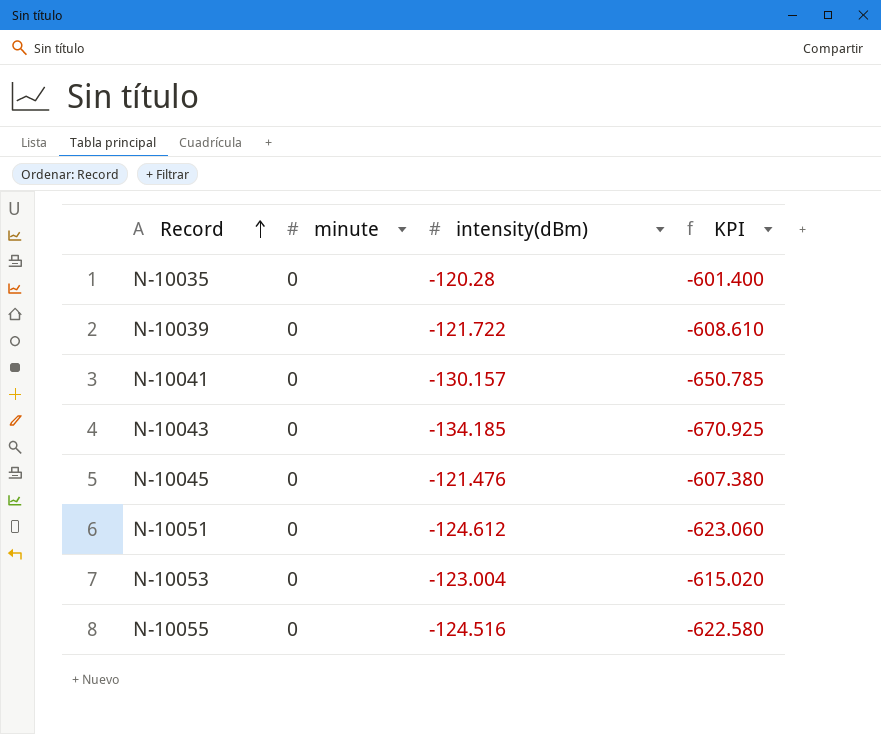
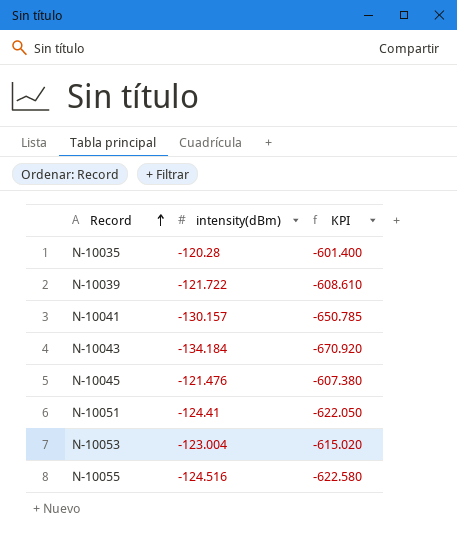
column minute | position: 2 -> none
N-10043 | intensity(dBm): -134.185 -> -134.184
N-10043 | KPI: -670.925 -> -670.920
N-10051 | intensity(dBm): -124.612 -> -124.41
N-10051 | KPI: -623.060 -> -622.050

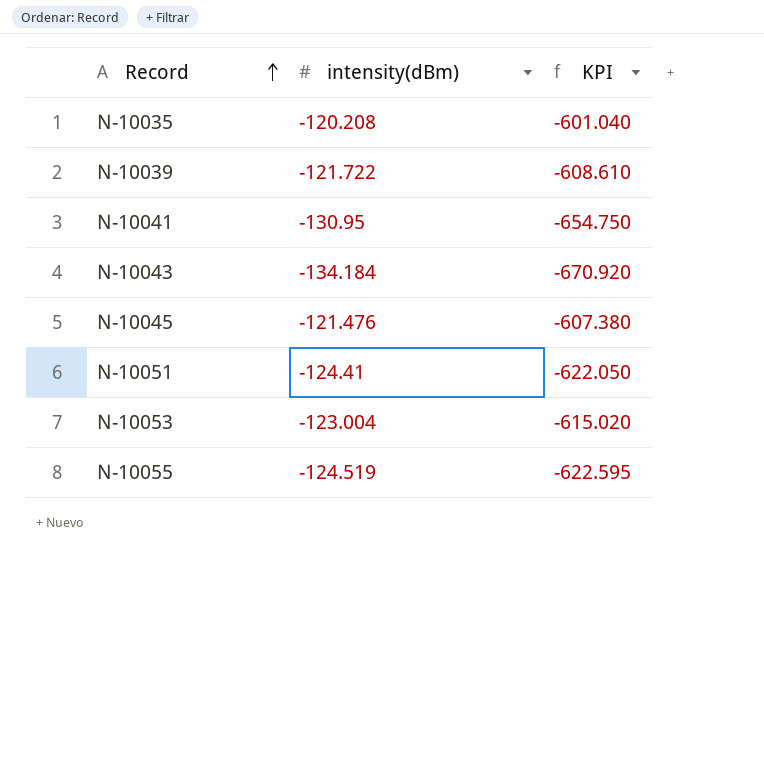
N-10035 | intensity(dBm): -120.28 -> -120.208
N-10035 | KPI: -601.400 -> -601.040
N-10041 | intensity(dBm): -130.157 -> -130.95
N-10041 | KPI: -650.785 -> -654.750
N-10055 | intensity(dBm): -124.516 -> -124.519
N-10055 | KPI: -622.580 -> -622.595

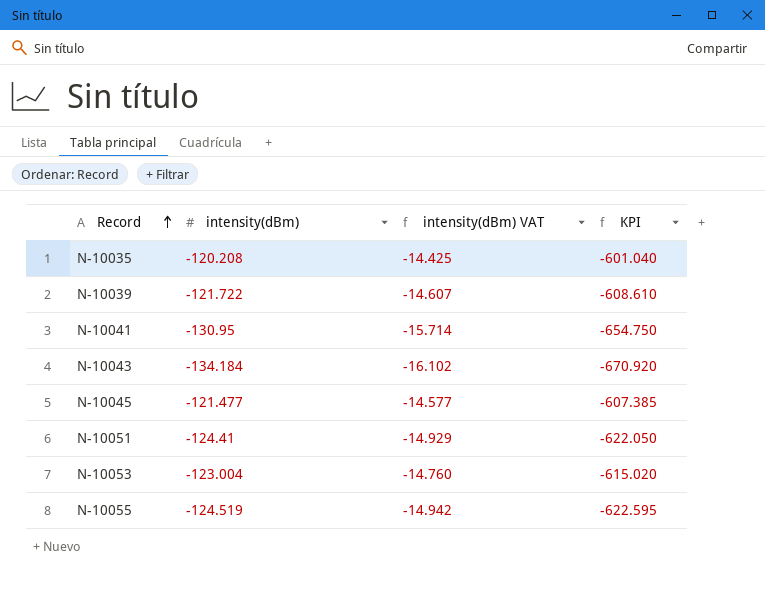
column intensity(dBm) VAT | formula: none -> [intensity(dBm)] * 0.12
N-10045 | intensity(dBm): -121.476 -> -121.477
N-10045 | KPI: -607.380 -> -607.385

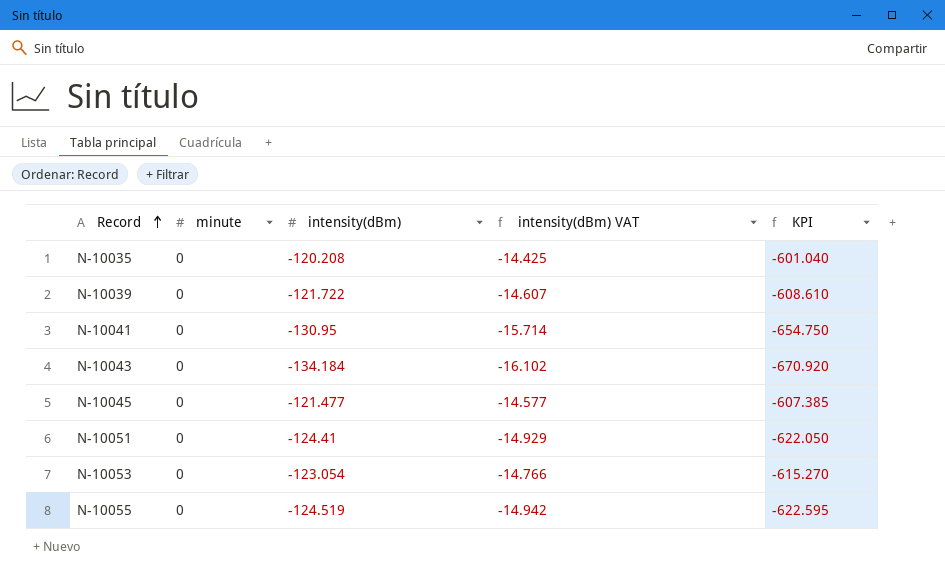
column minute | position: none -> 2
N-10053 | intensity(dBm): -123.004 -> -123.054
N-10053 | intensity(dBm) VAT: -14.760 -> -14.766
N-10053 | KPI: -615.020 -> -615.270

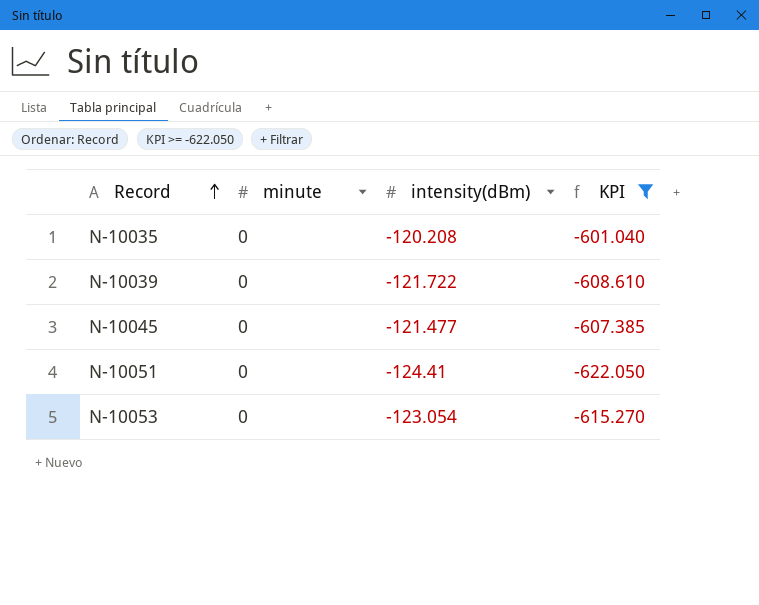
filter: none -> KPI >= -622.050
column intensity(dBm) VAT | formula: [intensity(dBm)] * 0.12 -> none

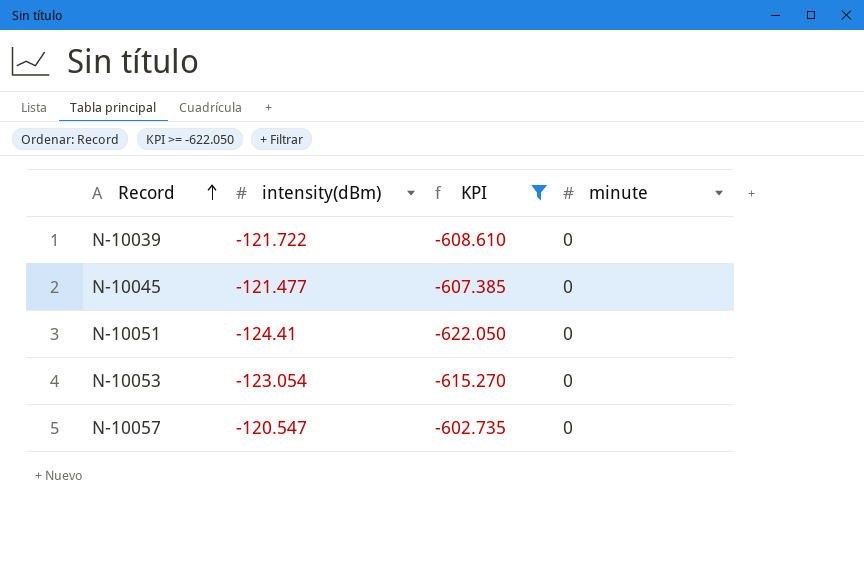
column minute | position: 2 -> 4
row N-10035: 0 | -120.208 | -601.040 -> none
row N-10057: none -> -120.547 | -602.735 | 0

